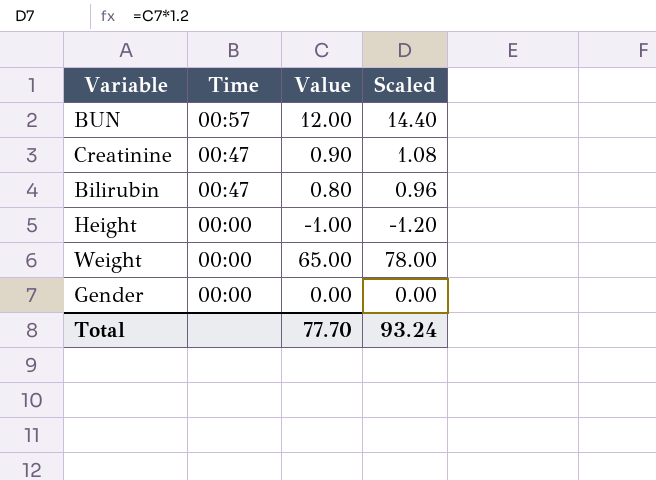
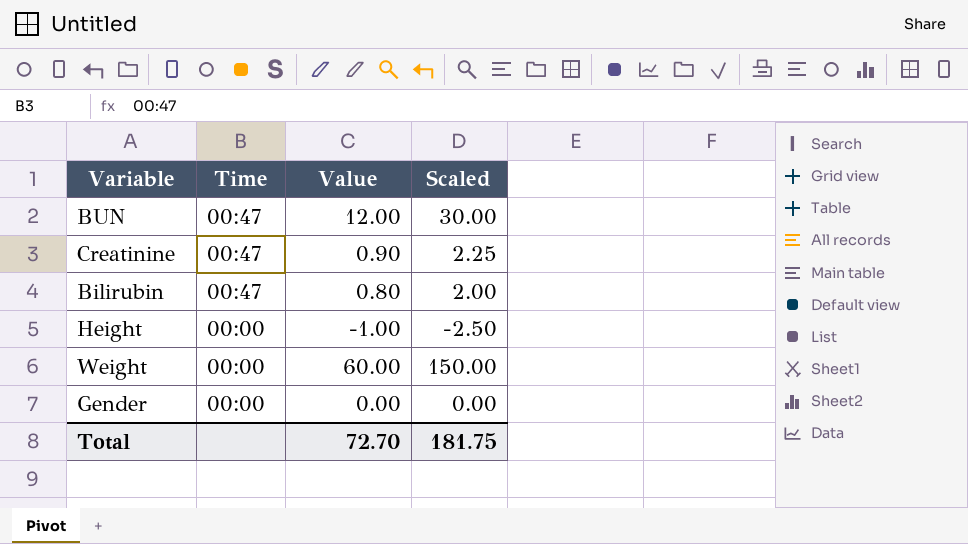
column Scaled | formula: [Value] * 1.2 -> [Value] * 2.5
BUN | Time: 00:57 -> 00:47
Weight | Value: 65.00 -> 60.00
Total | Value: 77.70 -> 72.70
Total | Scaled: 93.24 -> 181.75

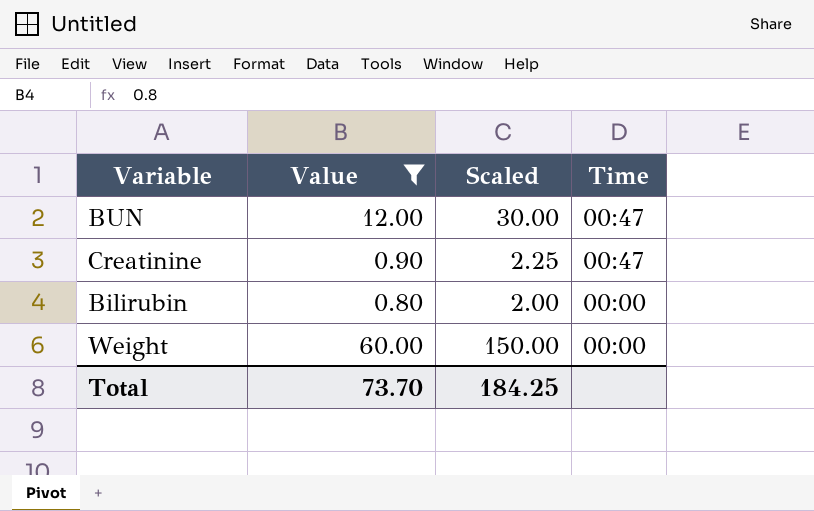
filter: none -> Value >= 0.80
column Time | position: 2 -> 4
Bilirubin | Time: 00:47 -> 00:00
Total | Value: 72.70 -> 73.70
Total | Scaled: 181.75 -> 184.25

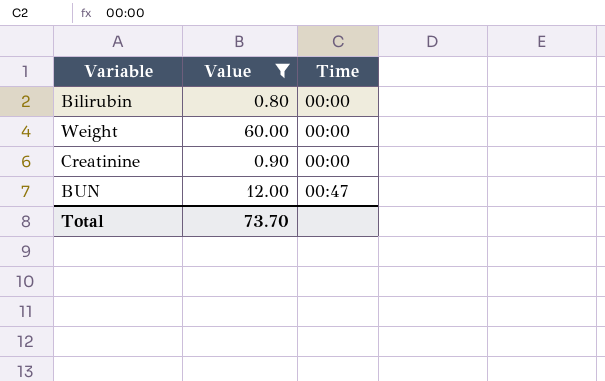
row order: Time descending -> Time ascending
column Scaled | formula: [Value] * 2.5 -> none
Creatinine | Time: 00:47 -> 00:00

